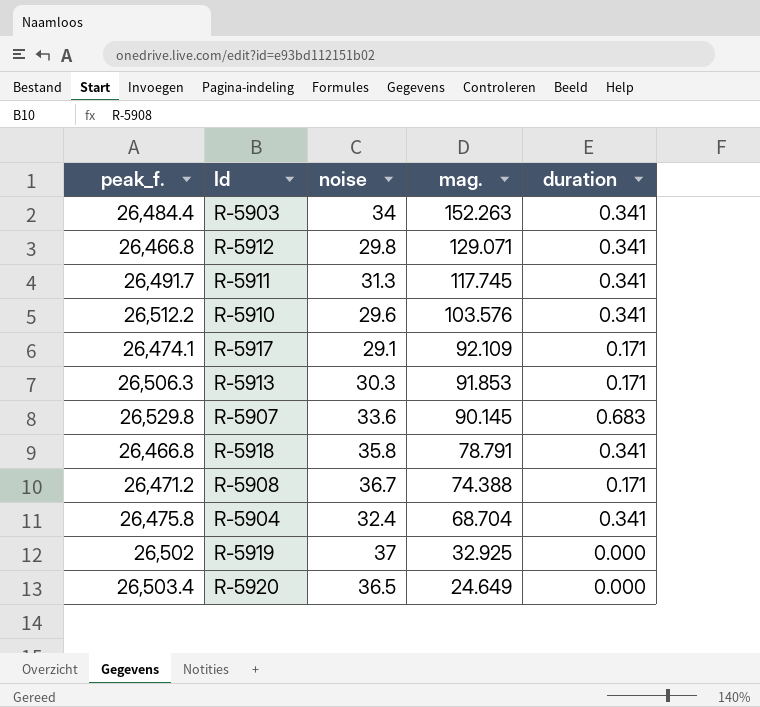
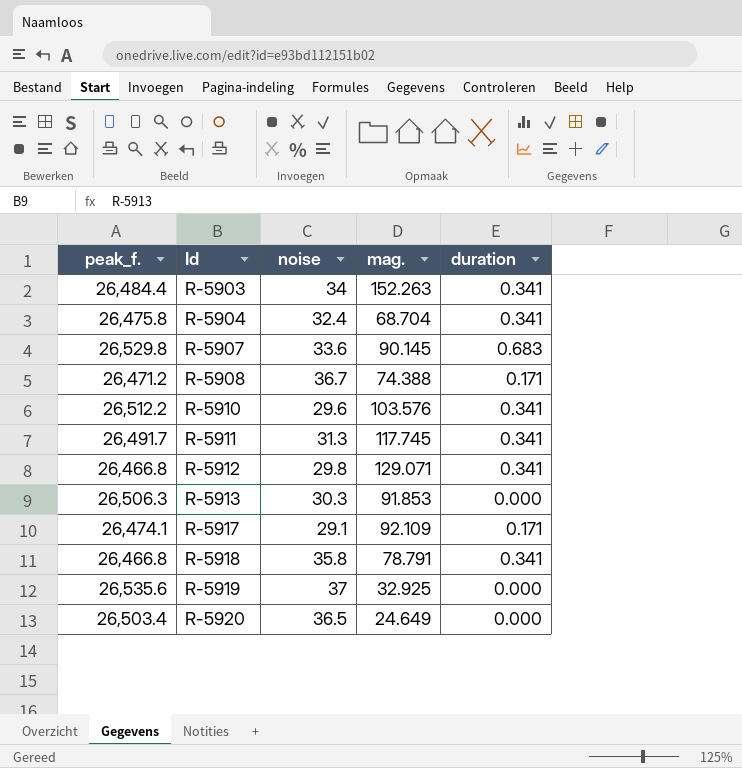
row order: mag. descending -> Id ascending
R-5913 | duration: 0.171 -> 0.000
R-5919 | peak_f.: 26,502 -> 26,535.6

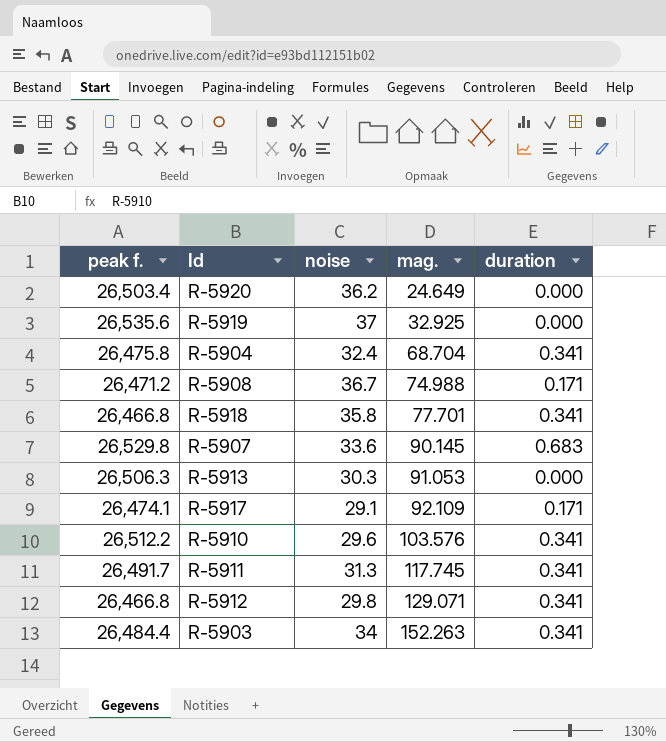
row order: Id ascending -> mag. ascending
column name: peak_f. -> peak f.
R-5920 | noise: 36.5 -> 36.2
R-5908 | mag.: 74.388 -> 74.988
R-5918 | mag.: 78.791 -> 77.701
R-5913 | mag.: 91.853 -> 91.053

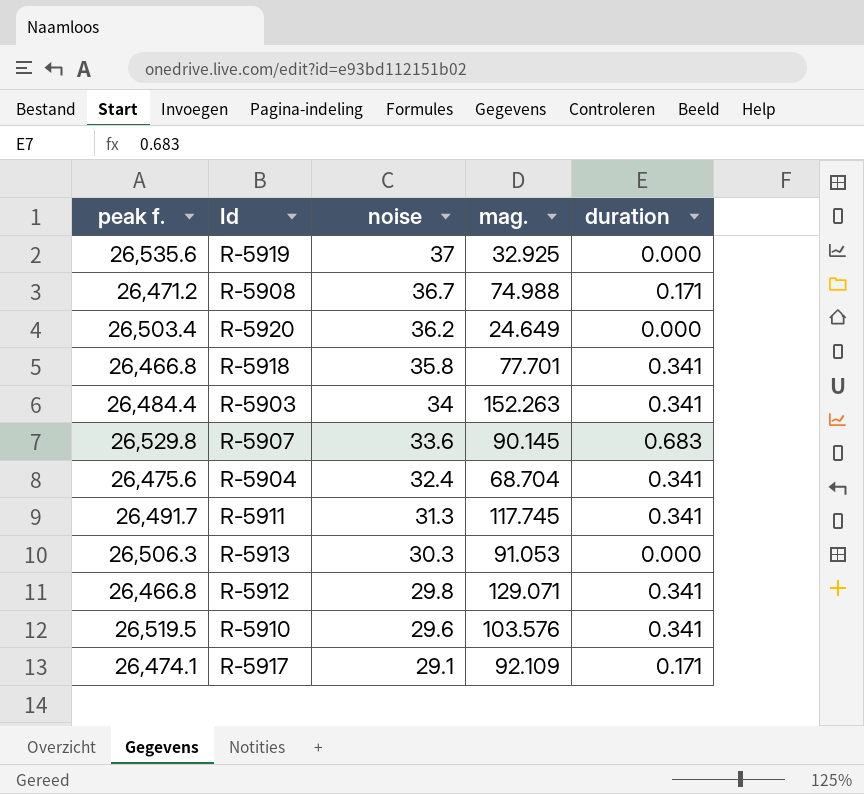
row order: mag. ascending -> noise descending
R-5904 | peak f.: 26,475.8 -> 26,475.6
R-5910 | peak f.: 26,512.2 -> 26,519.5

